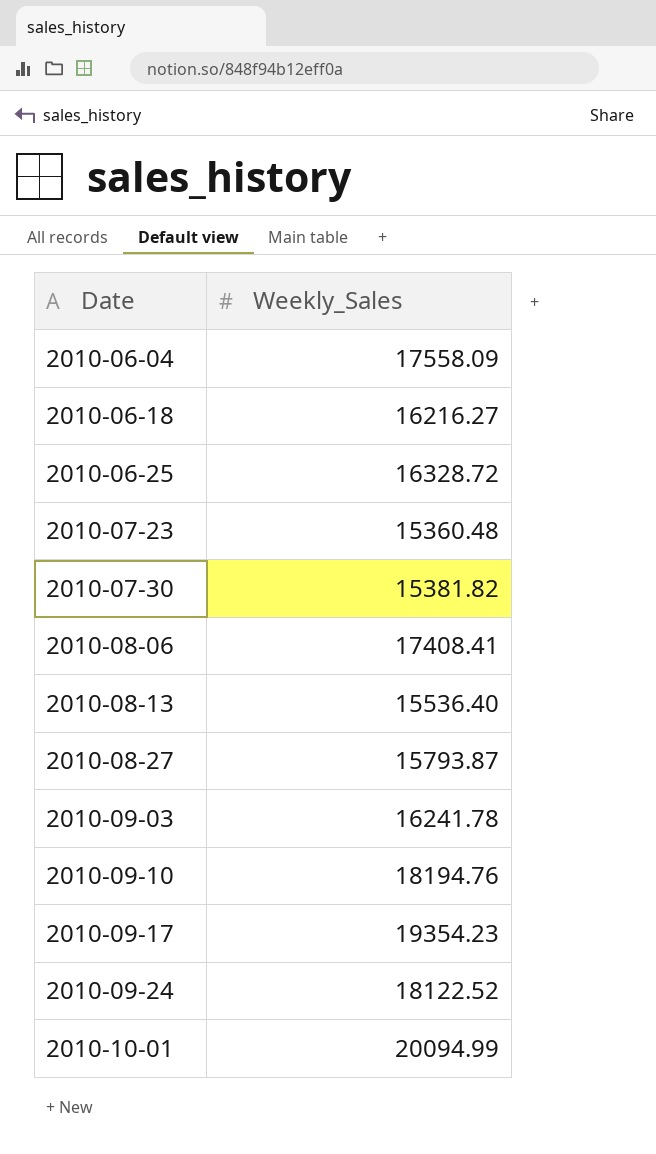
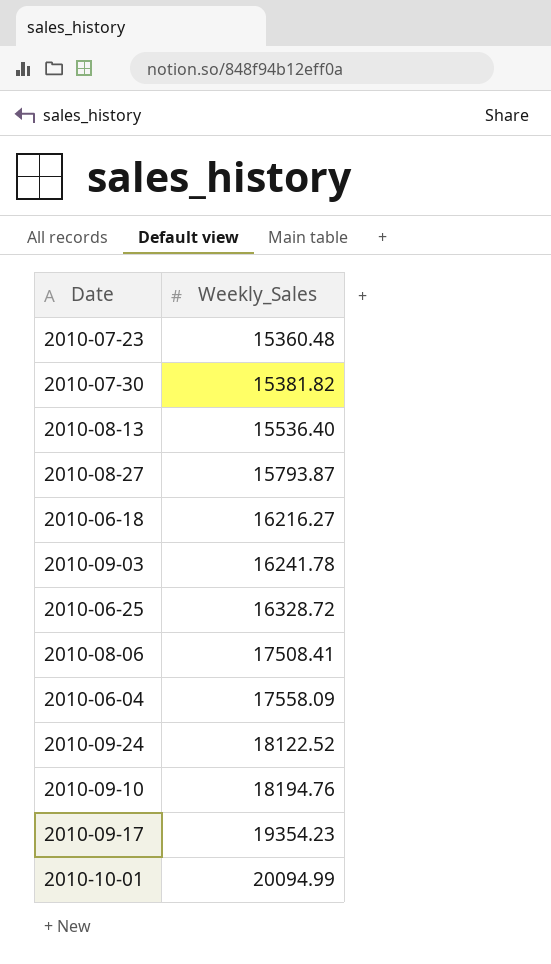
row order: Date ascending -> Weekly_Sales ascending
2010-08-06 | Weekly_Sales: 17408.41 -> 17508.41

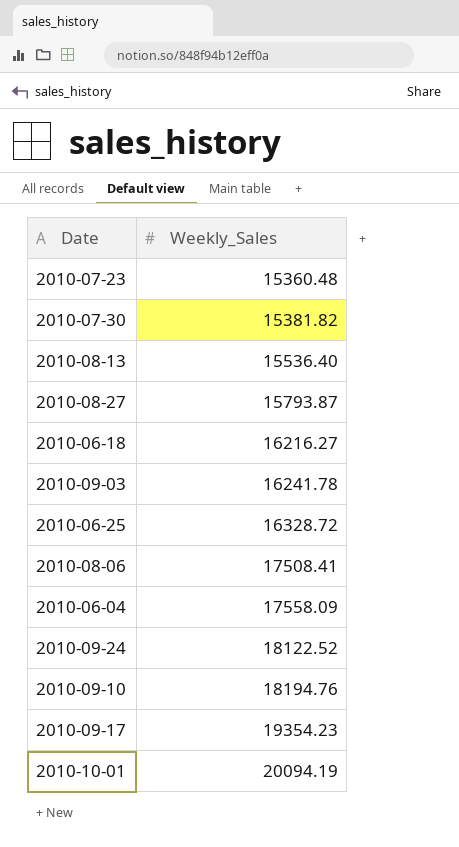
2010-10-01 | Weekly_Sales: 20094.99 -> 20094.19

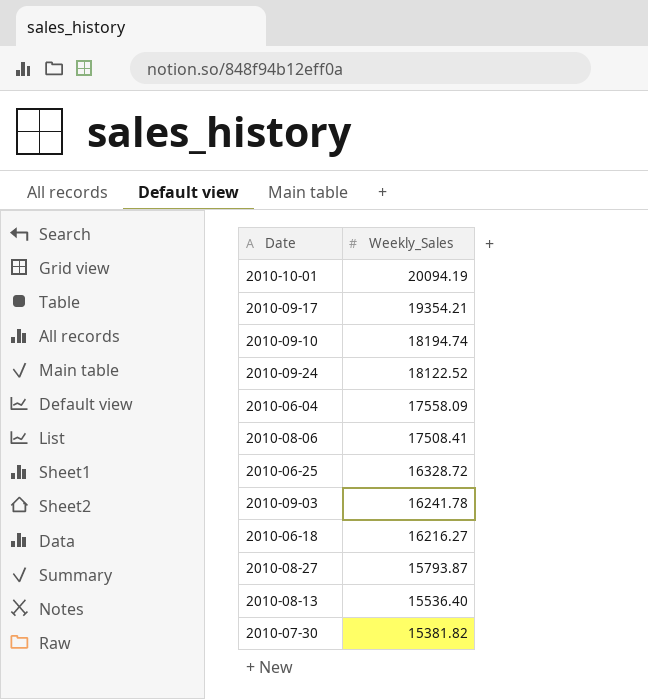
row order: Weekly_Sales ascending -> Weekly_Sales descending
row 2010-07-23: 15360.48 -> none
2010-09-17 | Weekly_Sales: 19354.23 -> 19354.21
2010-09-10 | Weekly_Sales: 18194.76 -> 18194.74

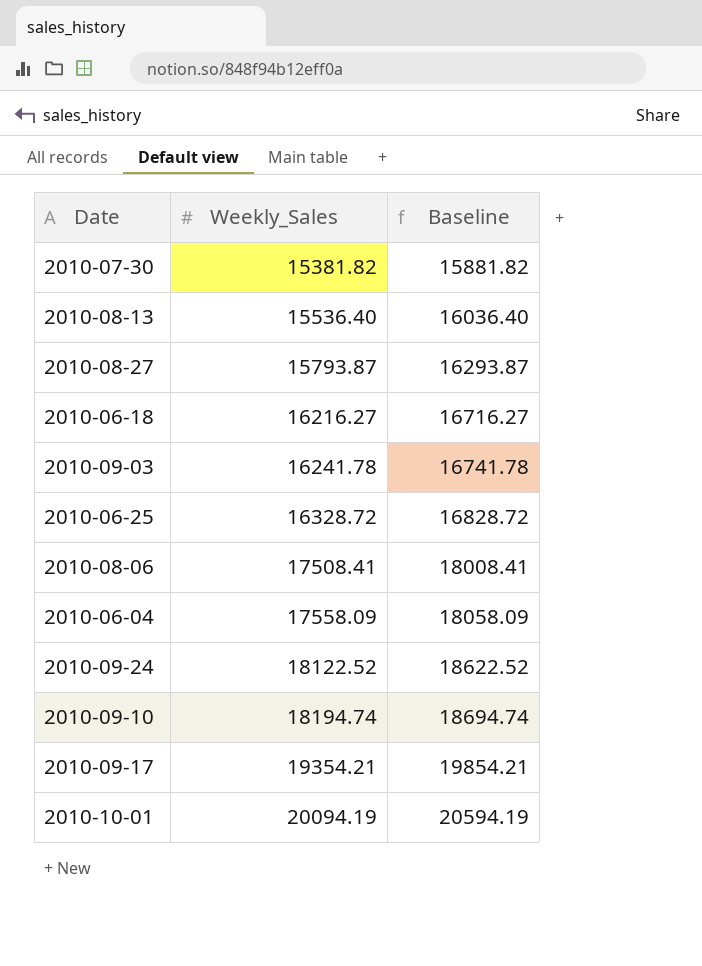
row order: Weekly_Sales descending -> Weekly_Sales ascending
column Baseline | formula: none -> [Weekly_Sales] + 500

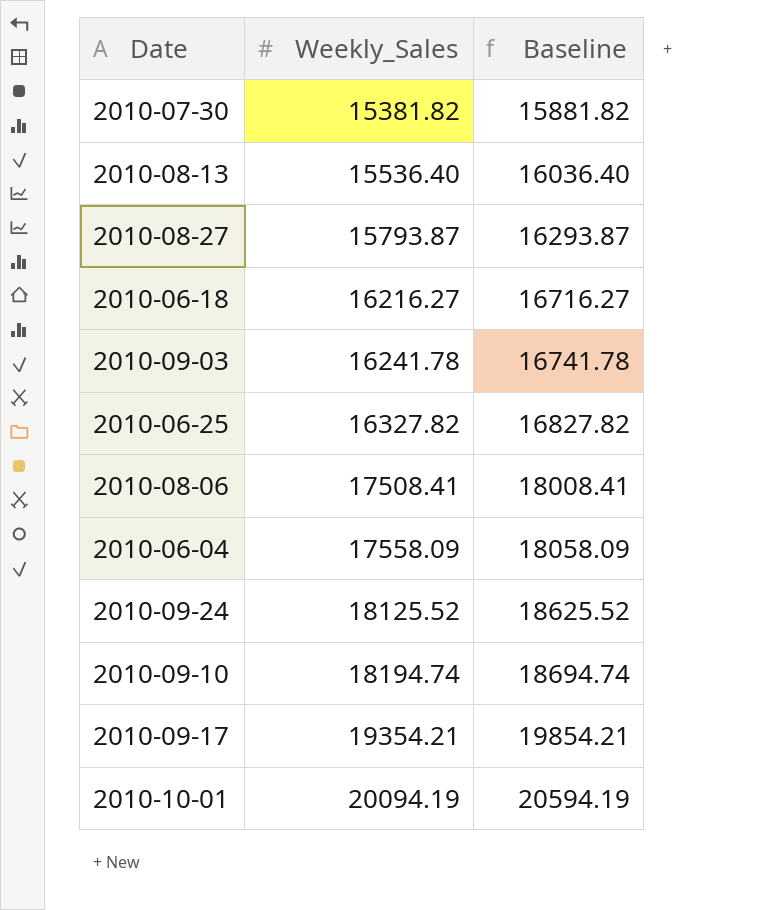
2010-06-25 | Weekly_Sales: 16328.72 -> 16327.82
2010-06-25 | Baseline: 16828.72 -> 16827.82
2010-09-24 | Weekly_Sales: 18122.52 -> 18125.52
2010-09-24 | Baseline: 18622.52 -> 18625.52

